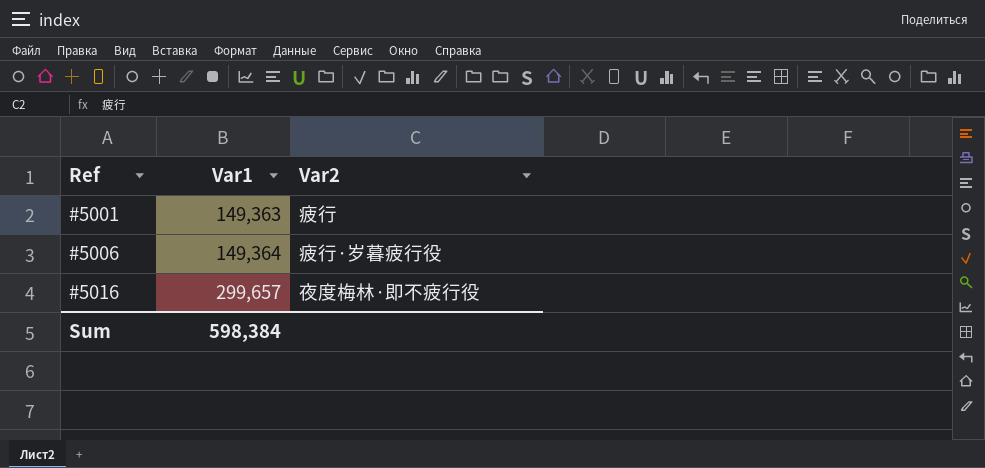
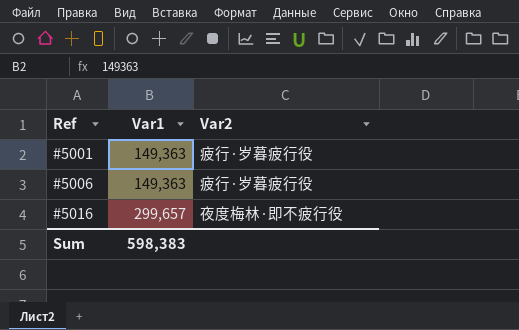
#5001 | Var2: 疲行 -> 疲行·岁暮疲行役
#5006 | Var1: 149,364 -> 149,363
Sum | Var1: 598,384 -> 598,383

